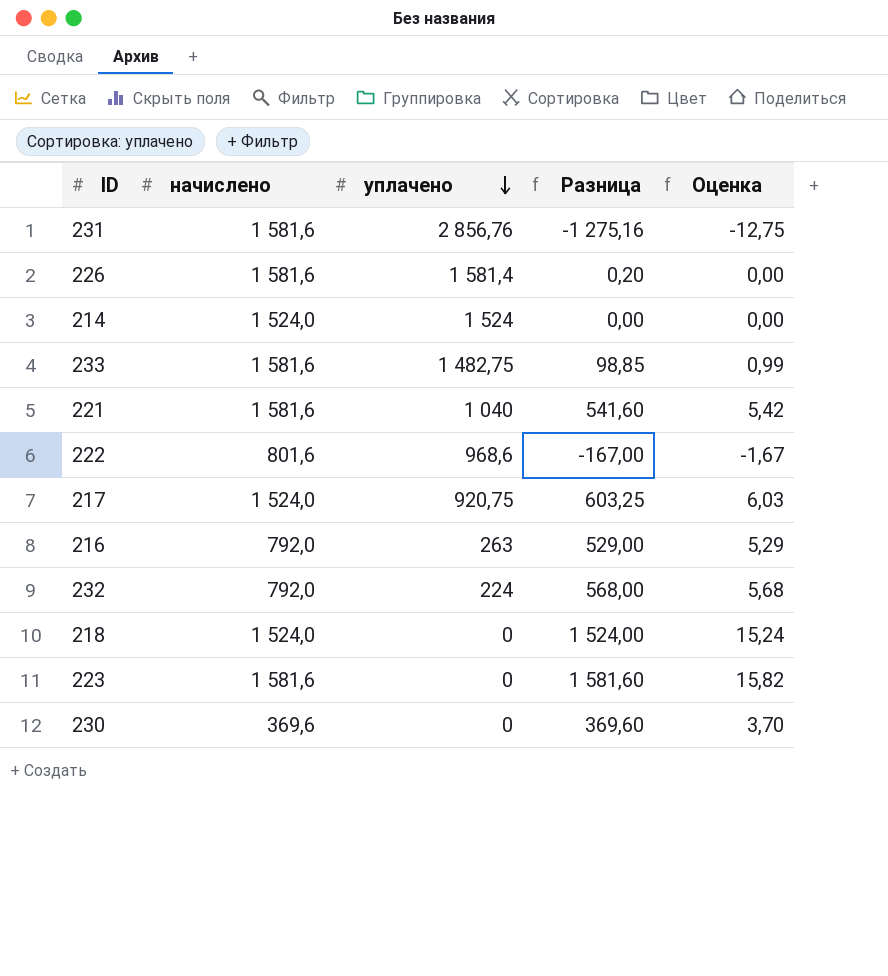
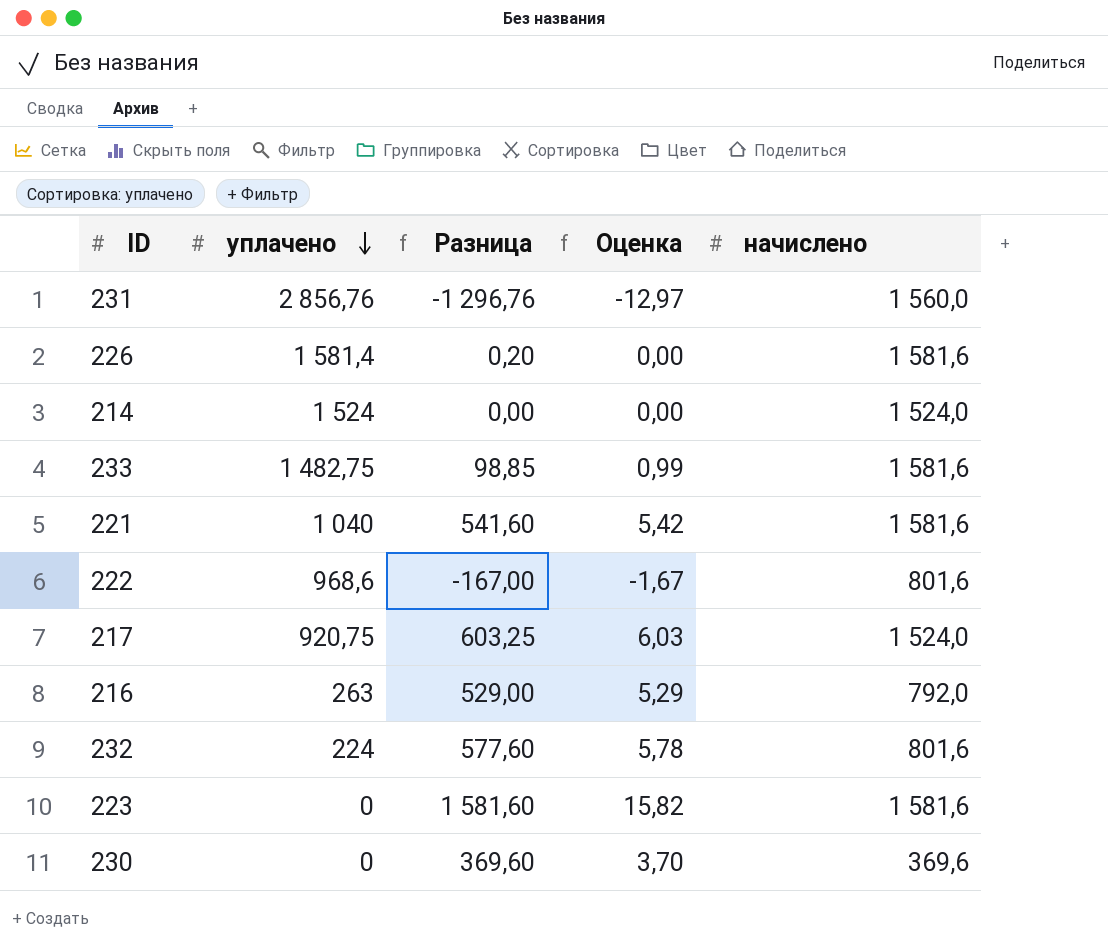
column начислено | position: 2 -> 5
row 218: 1 524,0 | 0 | 1 524,00 | 15,24 -> none
231 | Разница: -1 275,16 -> -1 296,76
231 | Оценка: -12,75 -> -12,97
231 | начислено: 1 581,6 -> 1 560,0
232 | Разница: 568,00 -> 577,60
232 | Оценка: 5,68 -> 5,78
232 | начислено: 792,0 -> 801,6

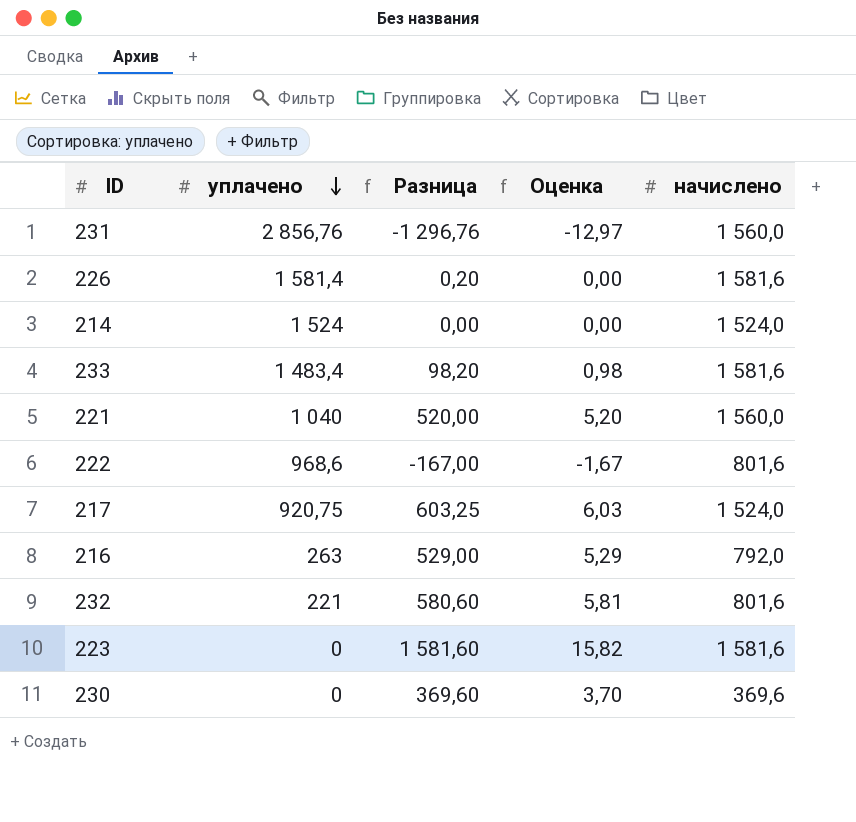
233 | уплачено: 1 482,75 -> 1 483,4
233 | Разница: 98,85 -> 98,20
233 | Оценка: 0,99 -> 0,98
221 | Разница: 541,60 -> 520,00
221 | Оценка: 5,42 -> 5,20
221 | начислено: 1 581,6 -> 1 560,0
232 | уплачено: 224 -> 221
232 | Разница: 577,60 -> 580,60
232 | Оценка: 5,78 -> 5,81

